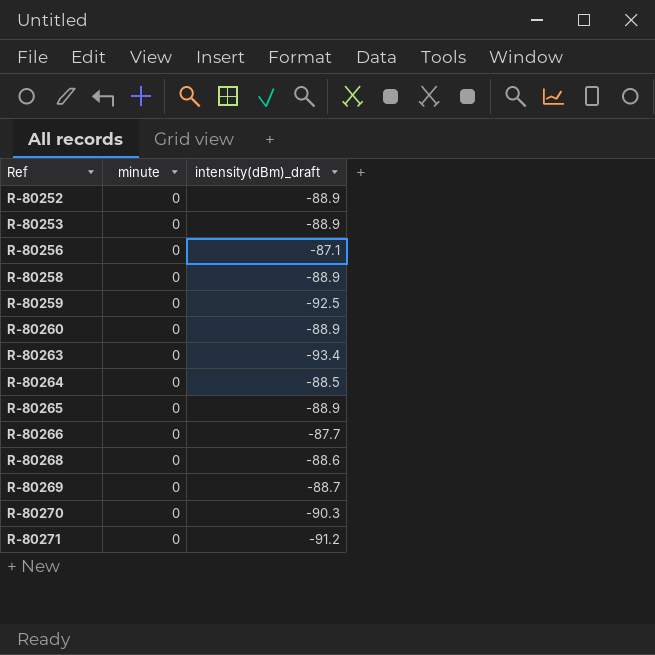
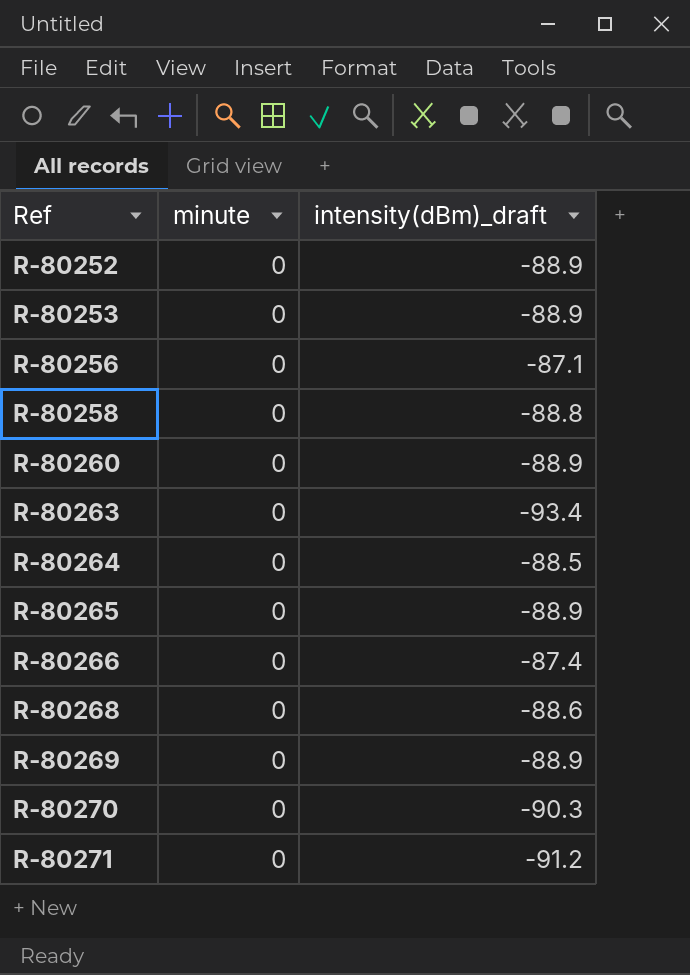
row R-80259: 0 | -92.5 -> none
R-80258 | intensity(dBm)_draft: -88.9 -> -88.8
R-80266 | intensity(dBm)_draft: -87.7 -> -87.4
R-80269 | intensity(dBm)_draft: -88.7 -> -88.9

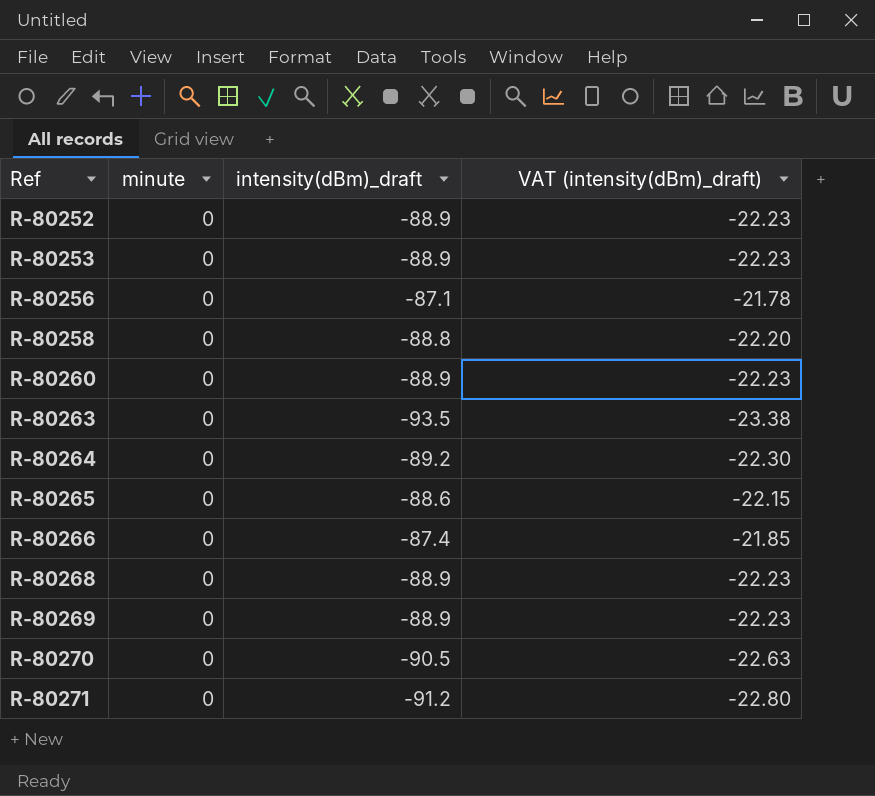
column VAT (intensity(dBm)_draft) | formula: none -> [intensity(dBm)_draft] * 0.25
R-80263 | intensity(dBm)_draft: -93.4 -> -93.5
R-80264 | intensity(dBm)_draft: -88.5 -> -89.2
R-80265 | intensity(dBm)_draft: -88.9 -> -88.6
R-80268 | intensity(dBm)_draft: -88.6 -> -88.9
R-80270 | intensity(dBm)_draft: -90.3 -> -90.5

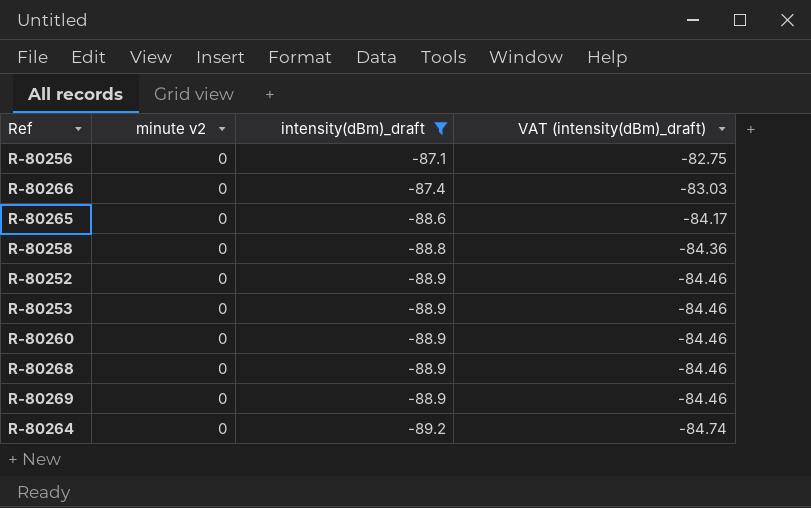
filter: none -> intensity(dBm)_draft >= -89.2
row order: Ref ascending -> intensity(dBm)_draft descending
column name: minute -> minute v2
column VAT (intensity(dBm)_draft) | formula: [intensity(dBm)_draft] * 0.25 -> [intensity(dBm)_draft] * 0.95

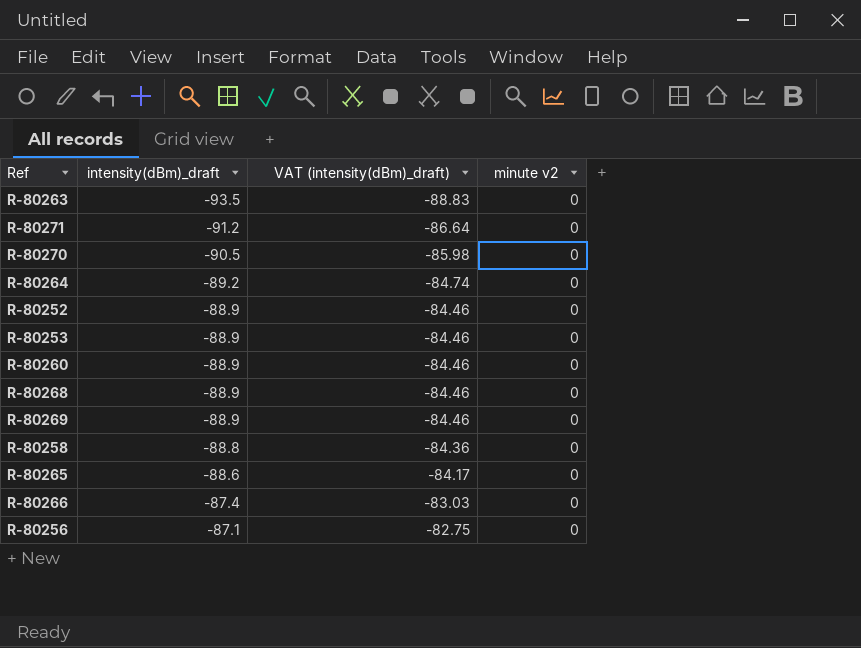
filter: intensity(dBm)_draft >= -89.2 -> none
row order: intensity(dBm)_draft descending -> intensity(dBm)_draft ascending
column minute v2 | position: 2 -> 4

